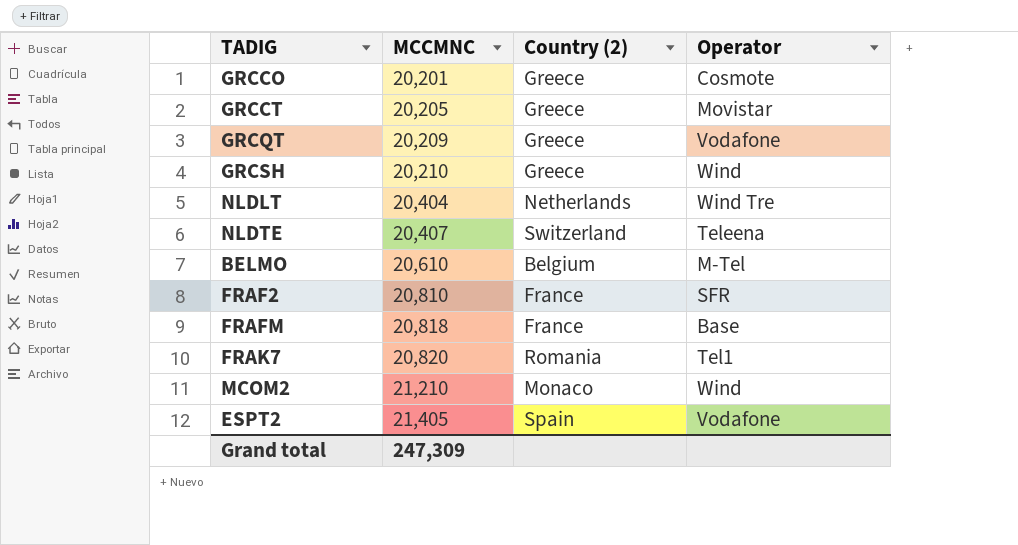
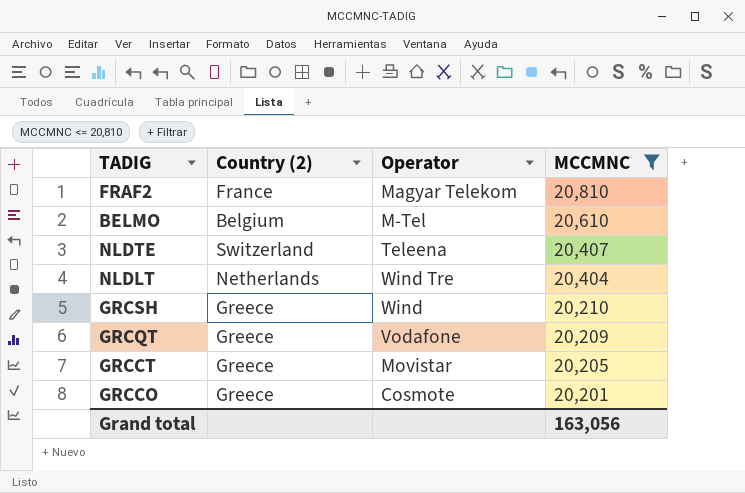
filter: none -> MCCMNC <= 20,810
row order: MCCMNC ascending -> MCCMNC descending
column MCCMNC | position: 2 -> 4
FRAF2 | Operator: SFR -> Magyar Telekom
Grand total | MCCMNC: 247,309 -> 163,056

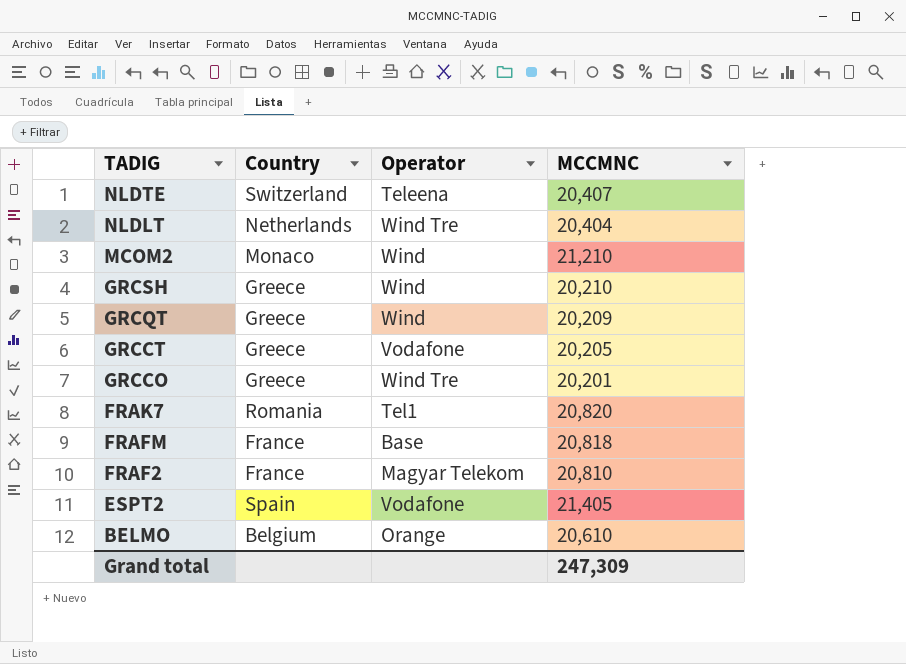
filter: MCCMNC <= 20,810 -> none
row order: MCCMNC descending -> TADIG descending
column name: Country (2) -> Country
GRCQT | Operator: Vodafone -> Wind
GRCCT | Operator: Movistar -> Vodafone
GRCCO | Operator: Cosmote -> Wind Tre
BELMO | Operator: M-Tel -> Orange
Grand total | MCCMNC: 163,056 -> 247,309

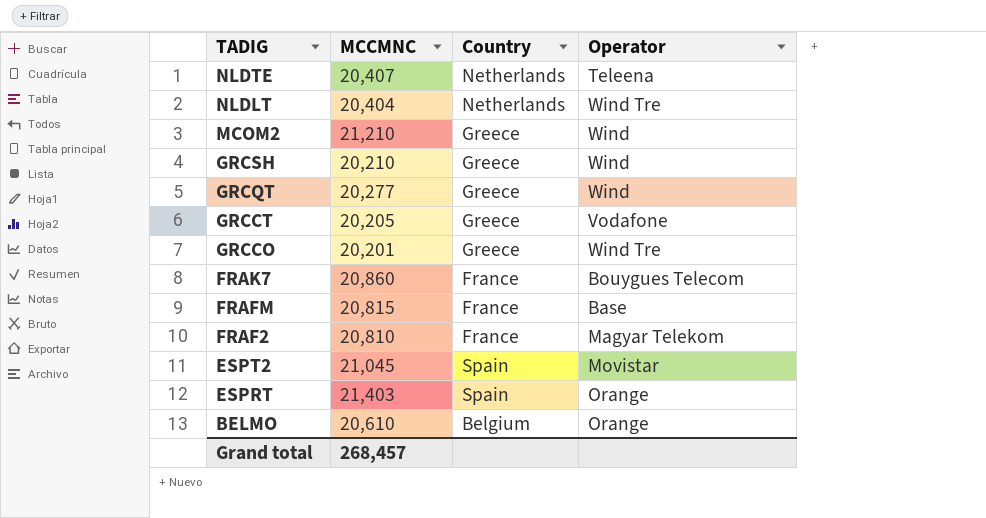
column MCCMNC | position: 4 -> 2
NLDTE | Country: Switzerland -> Netherlands
MCOM2 | Country: Monaco -> Greece
GRCQT | MCCMNC: 20,209 -> 20,277
FRAK7 | MCCMNC: 20,820 -> 20,860
FRAK7 | Country: Romania -> France
FRAK7 | Operator: Tel1 -> Bouygues Telecom
FRAFM | MCCMNC: 20,818 -> 20,815
ESPT2 | MCCMNC: 21,405 -> 21,045
ESPT2 | Operator: Vodafone -> Movistar
row ESPRT: none -> 21,403 | Spain | Orange
Grand total | MCCMNC: 247,309 -> 268,457

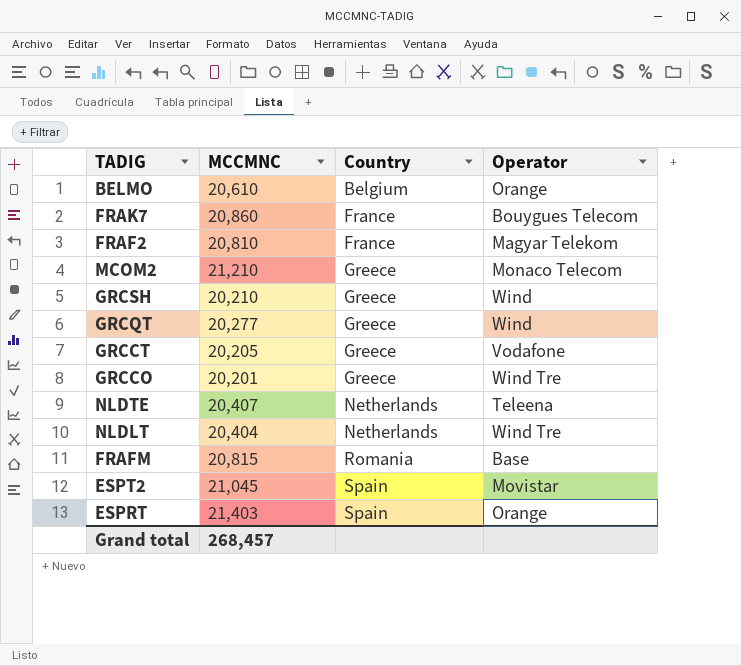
row order: TADIG descending -> Country ascending
MCOM2 | Operator: Wind -> Monaco Telecom
FRAFM | Country: France -> Romania

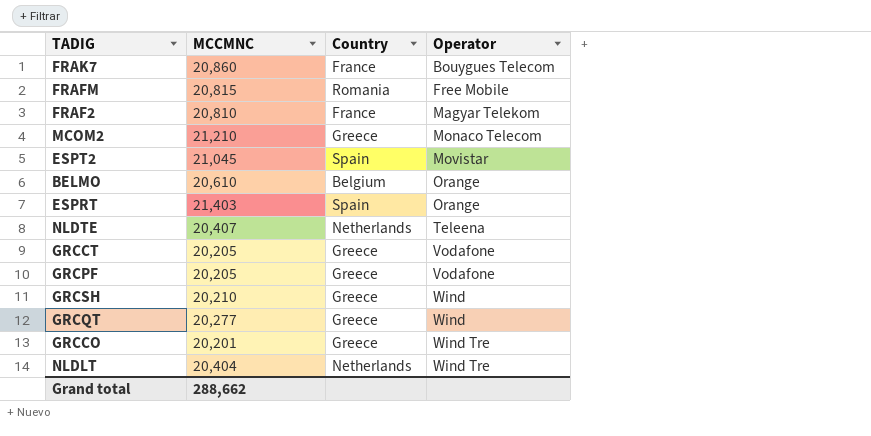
row order: Country ascending -> Operator ascending
FRAFM | Operator: Base -> Free Mobile
row GRCPF: none -> 20,205 | Greece | Vodafone
Grand total | MCCMNC: 268,457 -> 288,662

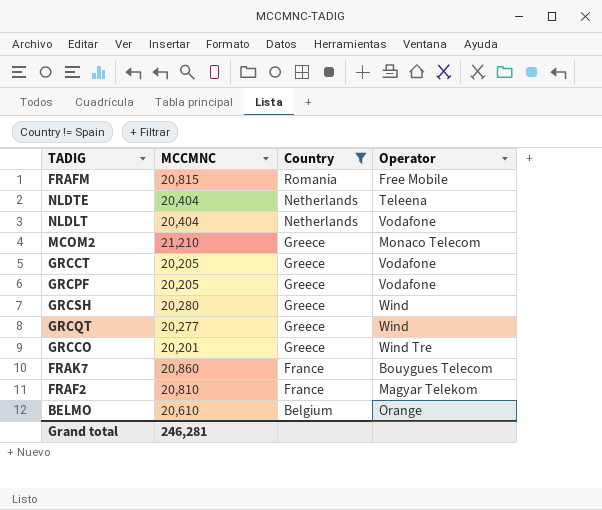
filter: none -> Country != Spain
row order: Operator ascending -> Country descending
NLDTE | MCCMNC: 20,407 -> 20,404
NLDLT | Operator: Wind Tre -> Vodafone
GRCSH | MCCMNC: 20,210 -> 20,280
Grand total | MCCMNC: 288,662 -> 246,281

